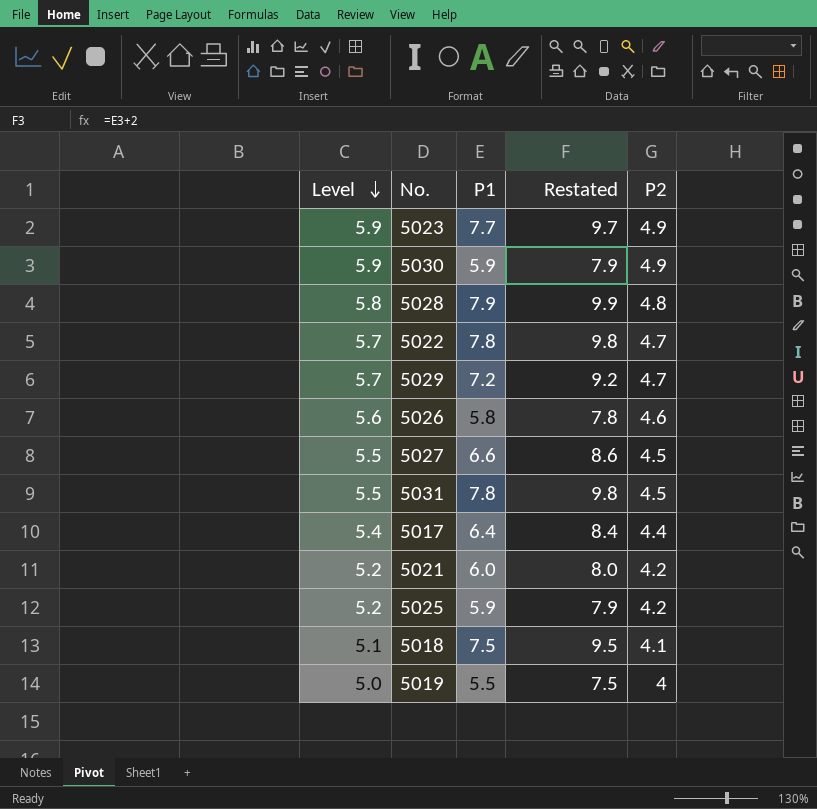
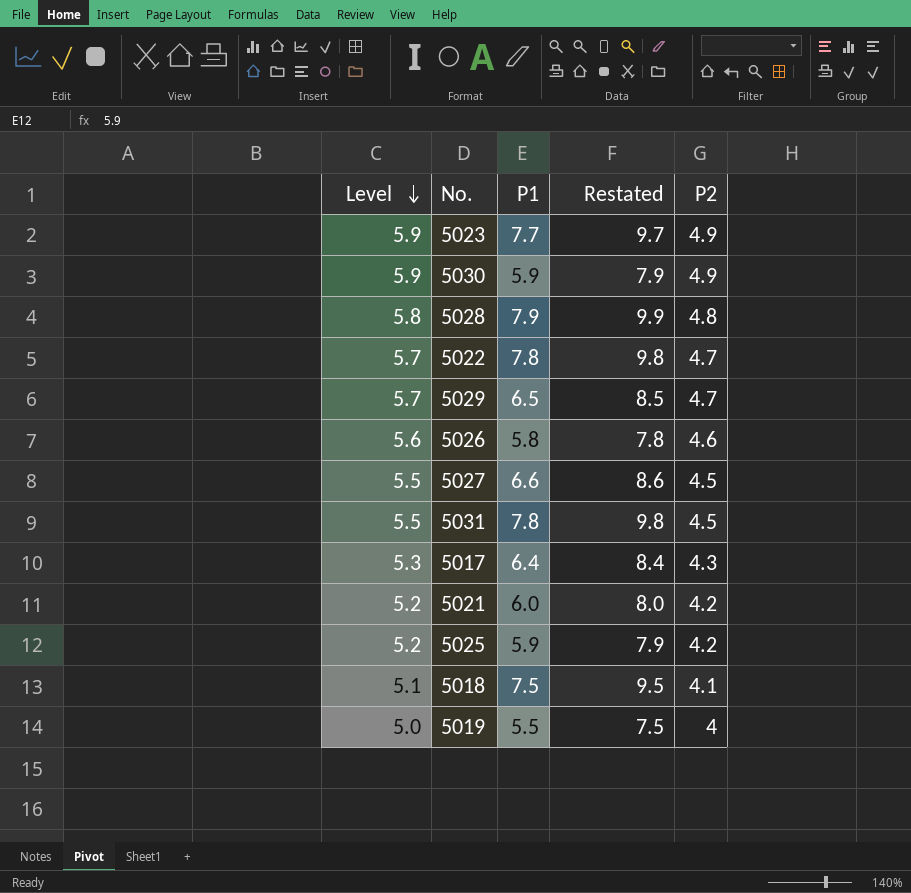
5029 | P1: 7.2 -> 6.5
5029 | Restated: 9.2 -> 8.5
5017 | Level: 5.4 -> 5.3
5017 | P2: 4.4 -> 4.3

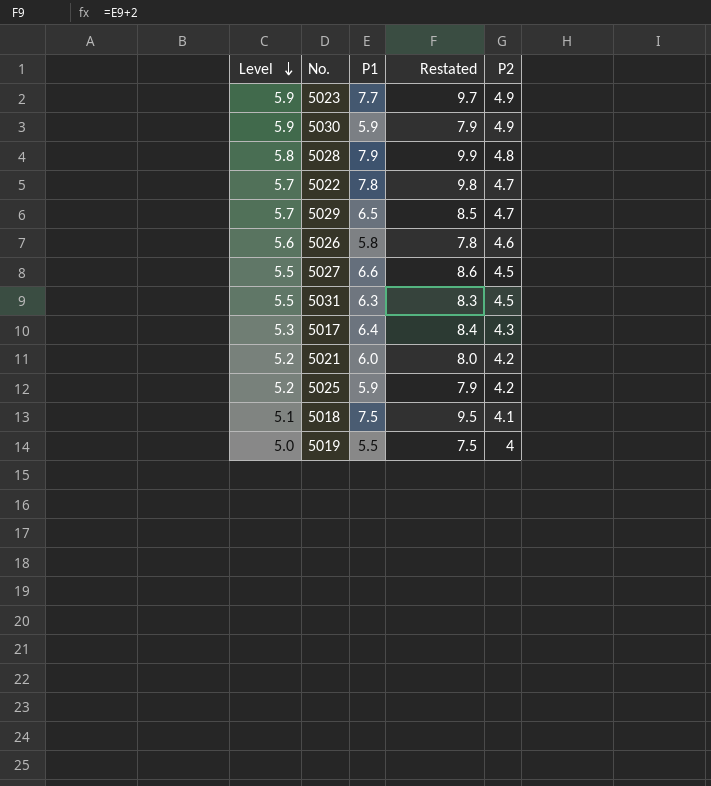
5031 | P1: 7.8 -> 6.3
5031 | Restated: 9.8 -> 8.3

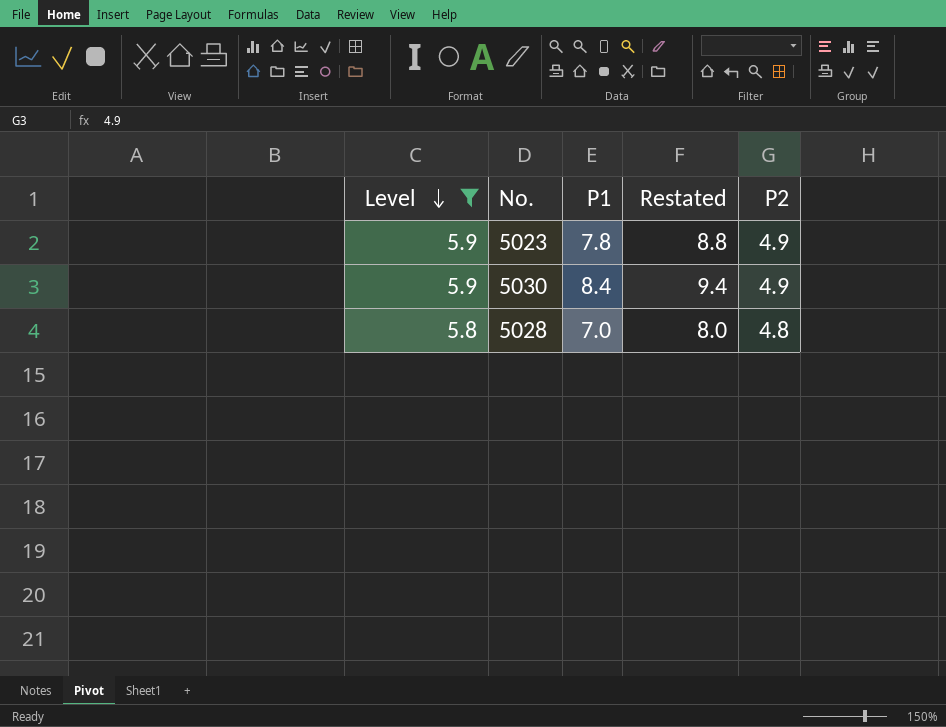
filter: none -> Level >= 5.8
column Restated | formula: [P1] + 2 -> [P1] + 1
5023 | P1: 7.7 -> 7.8
5030 | P1: 5.9 -> 8.4
5028 | P1: 7.9 -> 7.0

